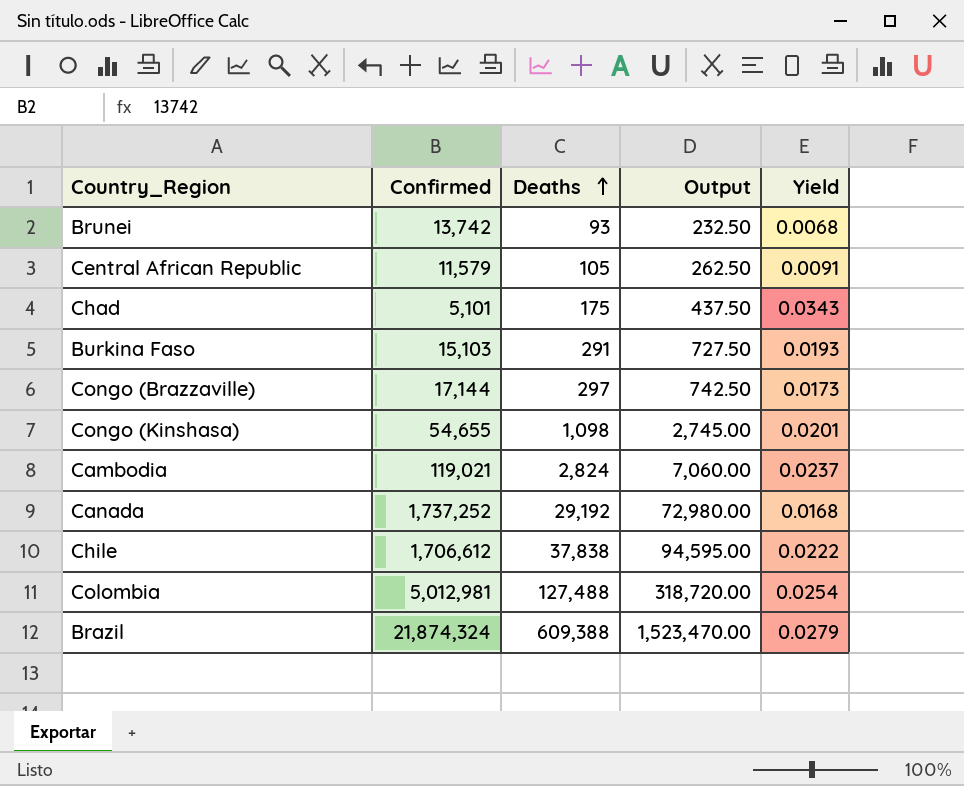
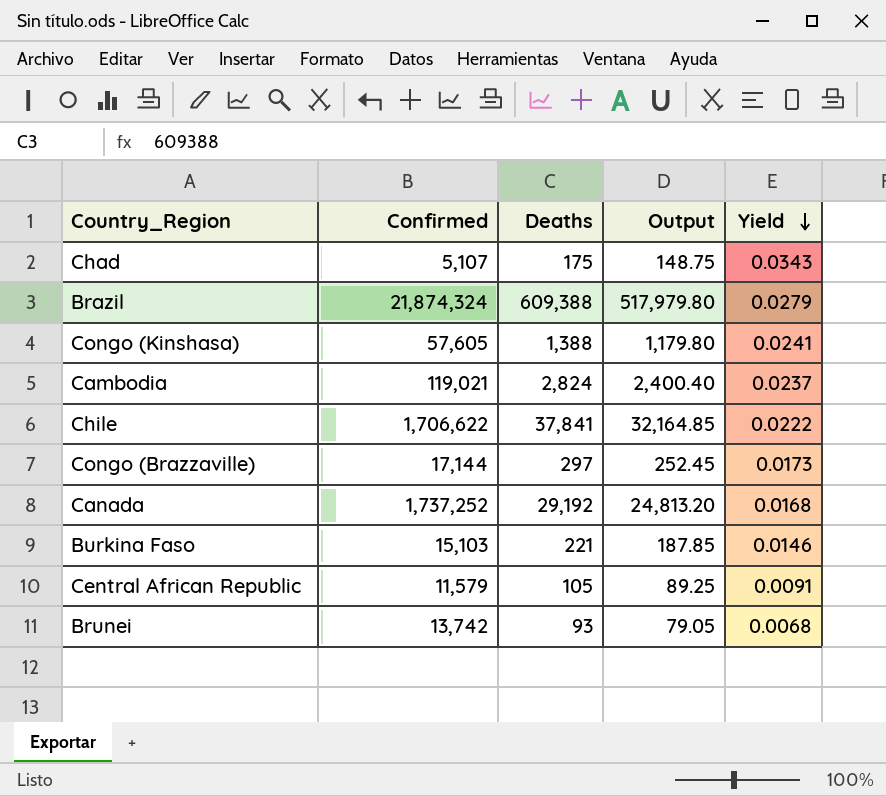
row order: Deaths ascending -> Yield descending
column Output | formula: [Deaths] * 2.5 -> [Deaths] * 0.85
row Colombia: 5,012,981 | 127,488 | 318,720.00 | 0.0254 -> none
Chad | Confirmed: 5,101 -> 5,107
Congo (Kinshasa) | Confirmed: 54,655 -> 57,605
Congo (Kinshasa) | Deaths: 1,098 -> 1,388
Congo (Kinshasa) | Yield: 0.0201 -> 0.0241
Chile | Confirmed: 1,706,612 -> 1,706,622
Chile | Deaths: 37,838 -> 37,841
Burkina Faso | Deaths: 291 -> 221
Burkina Faso | Yield: 0.0193 -> 0.0146

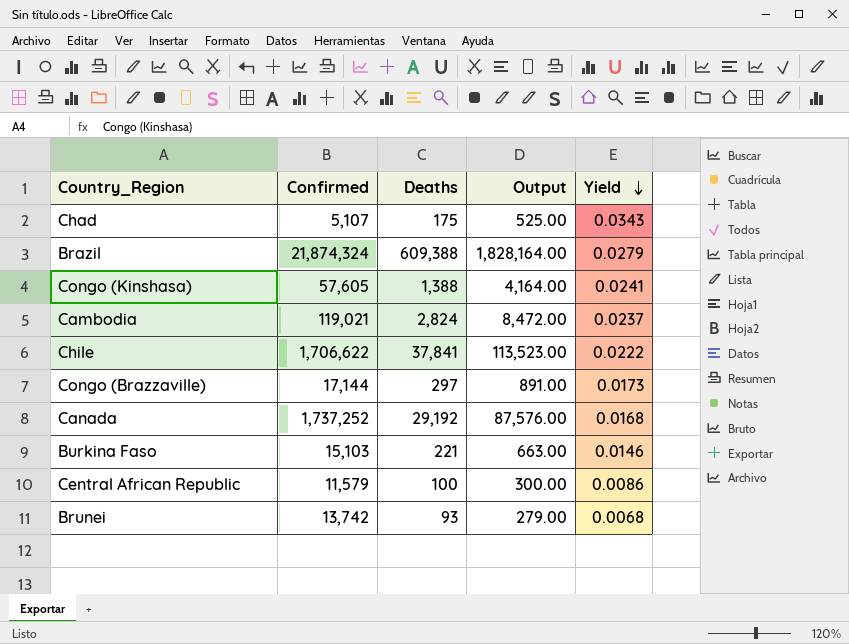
column Output | formula: [Deaths] * 0.85 -> [Deaths] * 3
Central African Republic | Deaths: 105 -> 100
Central African Republic | Yield: 0.0091 -> 0.0086

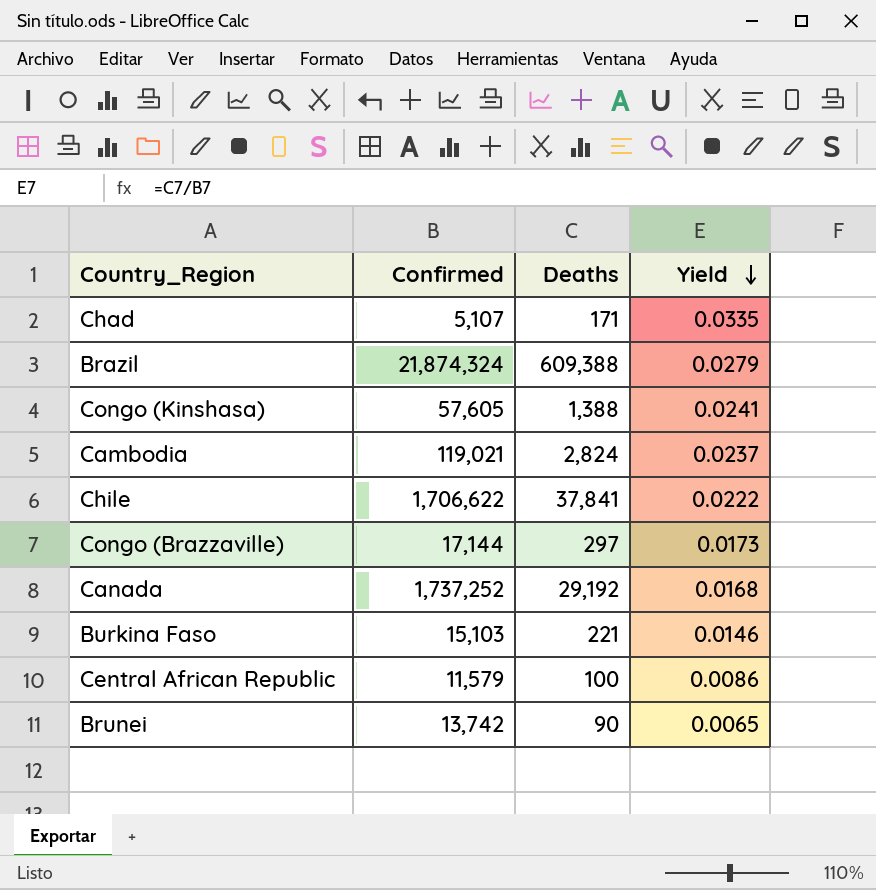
column Output | formula: [Deaths] * 3 -> none
Chad | Deaths: 175 -> 171
Chad | Yield: 0.0343 -> 0.0335
Brunei | Deaths: 93 -> 90
Brunei | Yield: 0.0068 -> 0.0065

